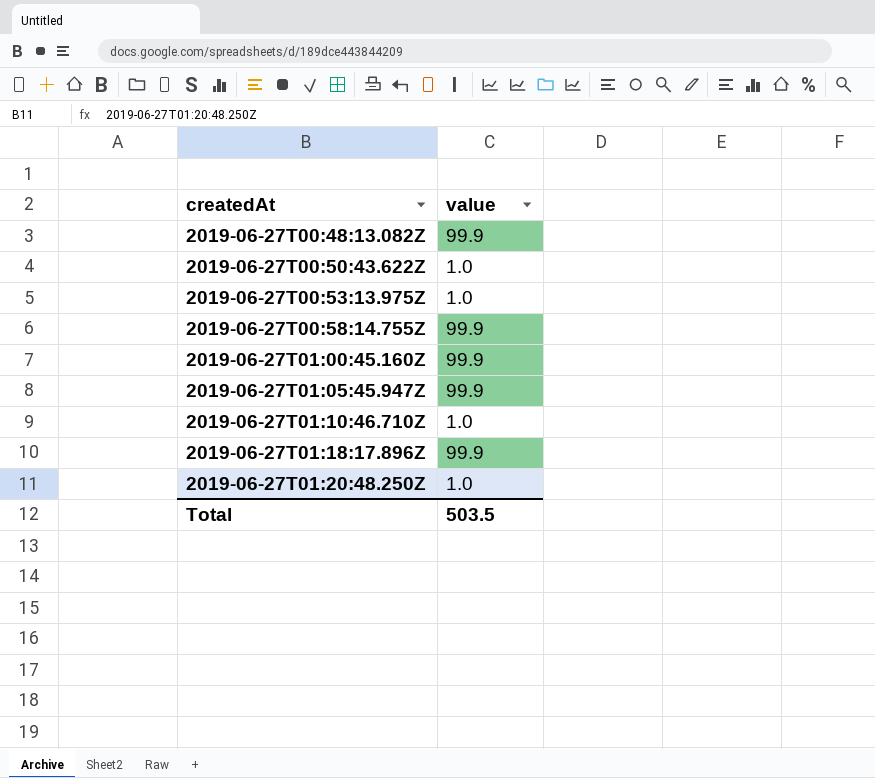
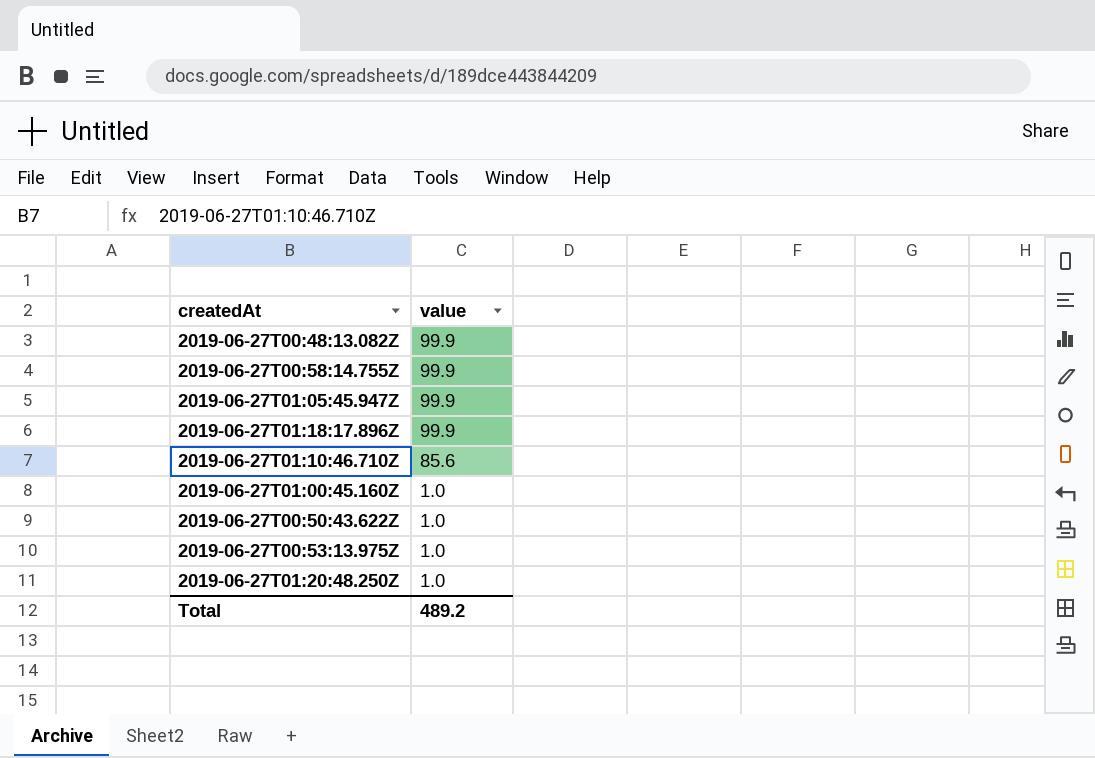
row order: createdAt ascending -> value descending
2019-06-27T01:10:46.710Z | value: 1.0 -> 85.6
2019-06-27T01:00:45.160Z | value: 99.9 -> 1.0
Total | value: 503.5 -> 489.2

